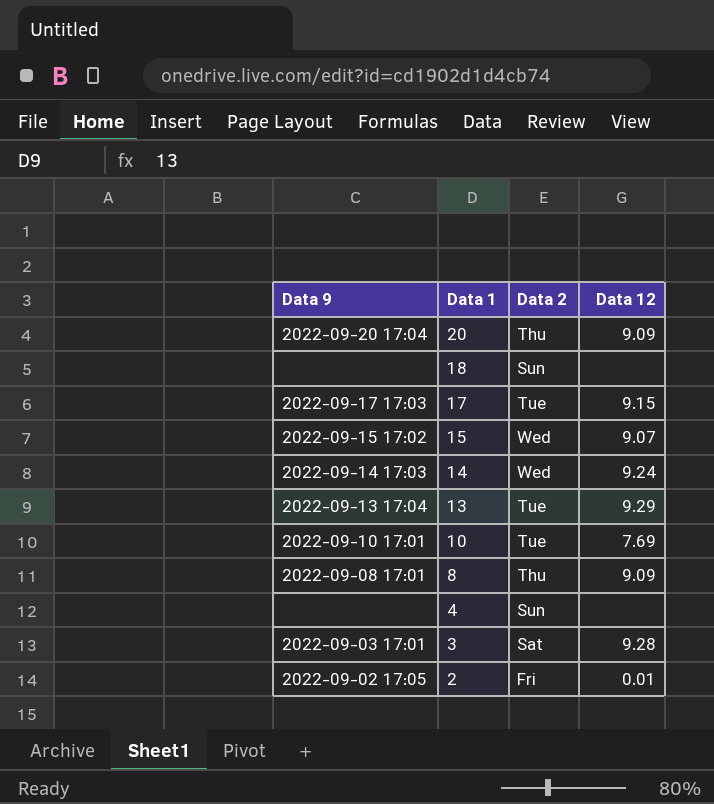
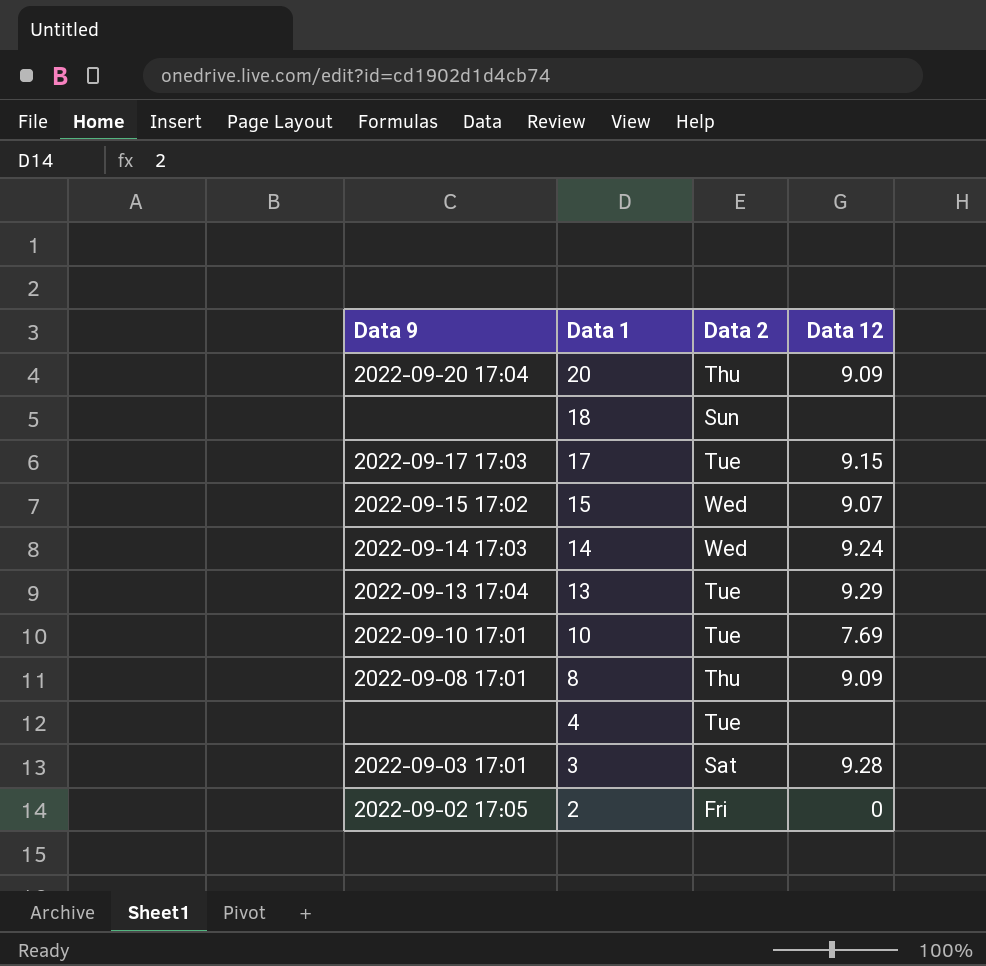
4 | Data 2: Sun -> Tue
2 | Data 12: 0.01 -> 0

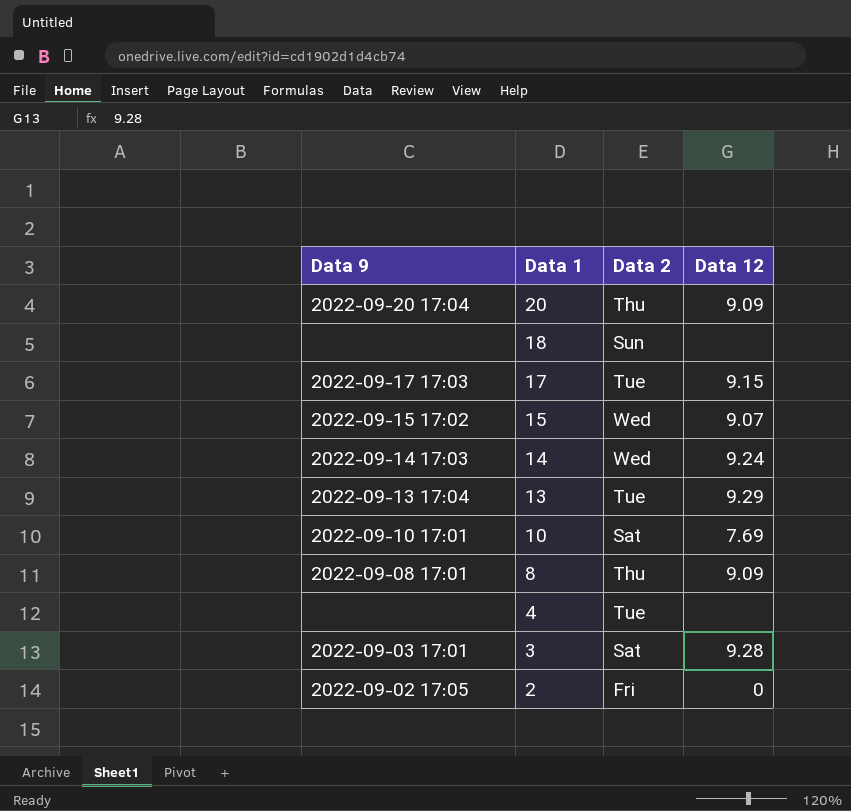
10 | Data 2: Tue -> Sat

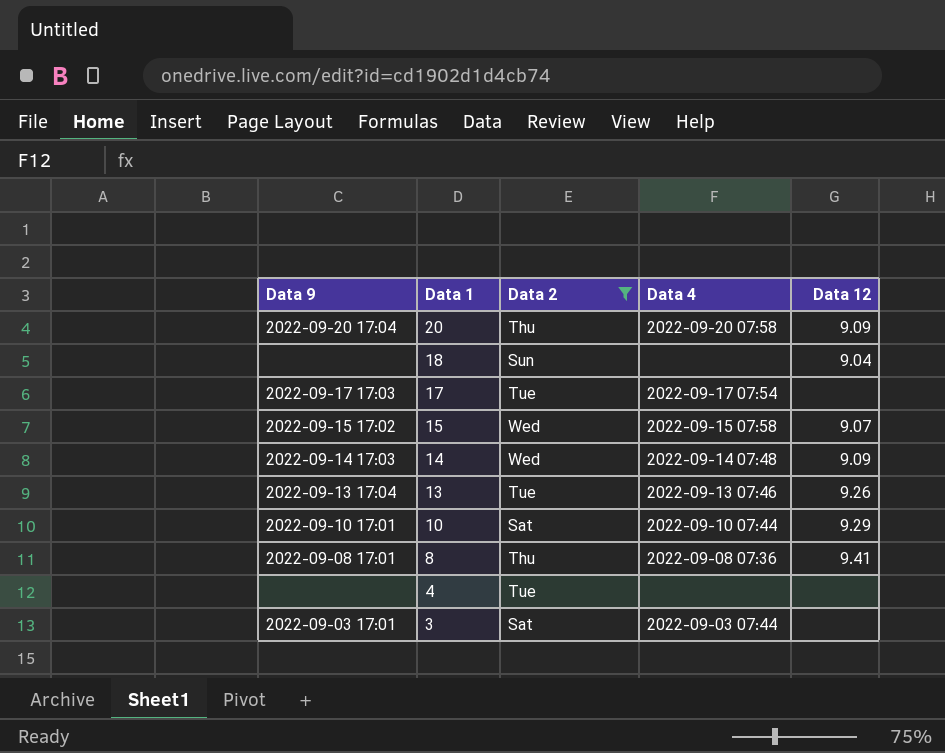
filter: none -> Data 2 != Fri
column Data 4 | position: none -> 4
18 | Data 12: none -> 9.04
17 | Data 12: 9.15 -> none
14 | Data 12: 9.24 -> 9.09
13 | Data 12: 9.29 -> 9.26
10 | Data 12: 7.69 -> 9.29
8 | Data 12: 9.09 -> 9.41
3 | Data 12: 9.28 -> none

